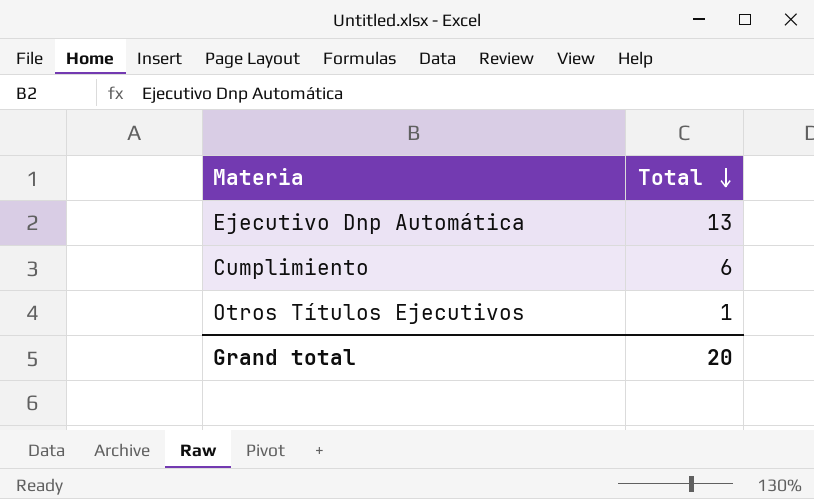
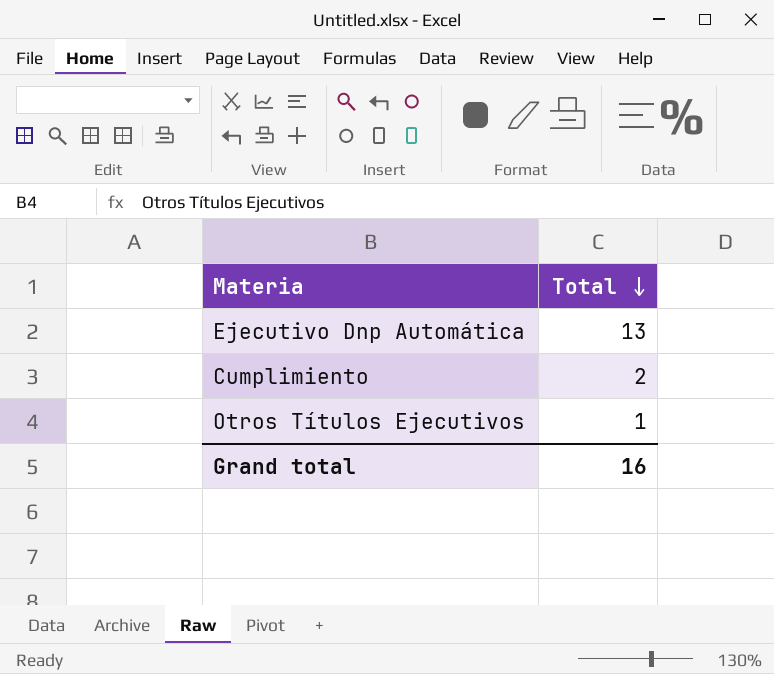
Cumplimiento | Total: 6 -> 2
Grand total | Total: 20 -> 16

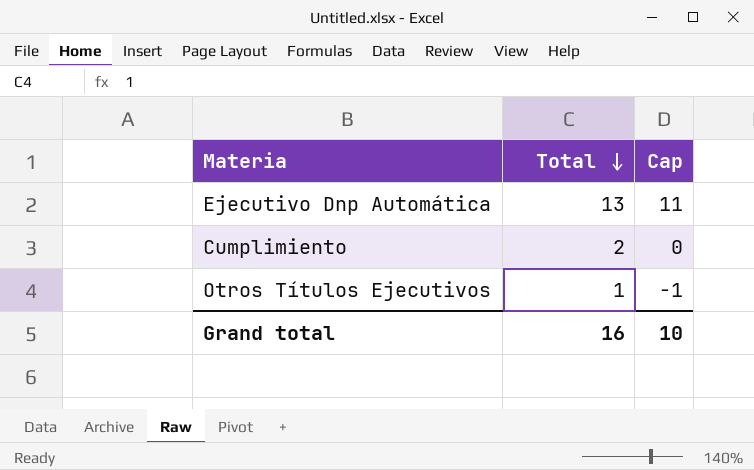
column Cap | formula: none -> [Total] - 2

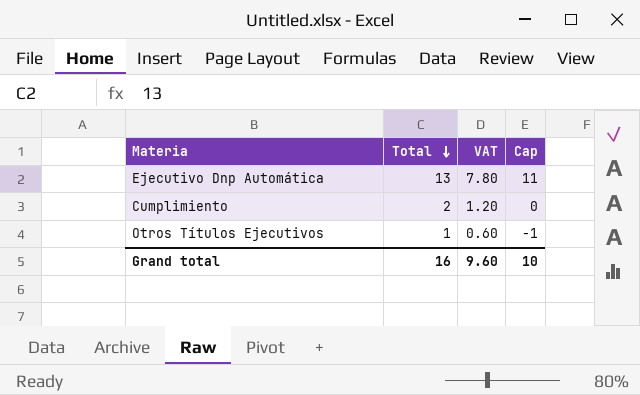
column VAT | formula: none -> [Total] * 0.6

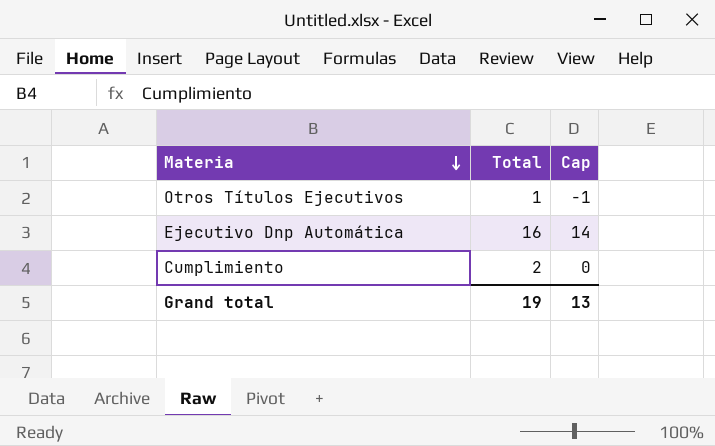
row order: Total descending -> Materia descending
column VAT | formula: [Total] * 0.6 -> none
Ejecutivo Dnp Automática | Total: 13 -> 16
Ejecutivo Dnp Automática | Cap: 11 -> 14
Grand total | Total: 16 -> 19
Grand total | Cap: 10 -> 13

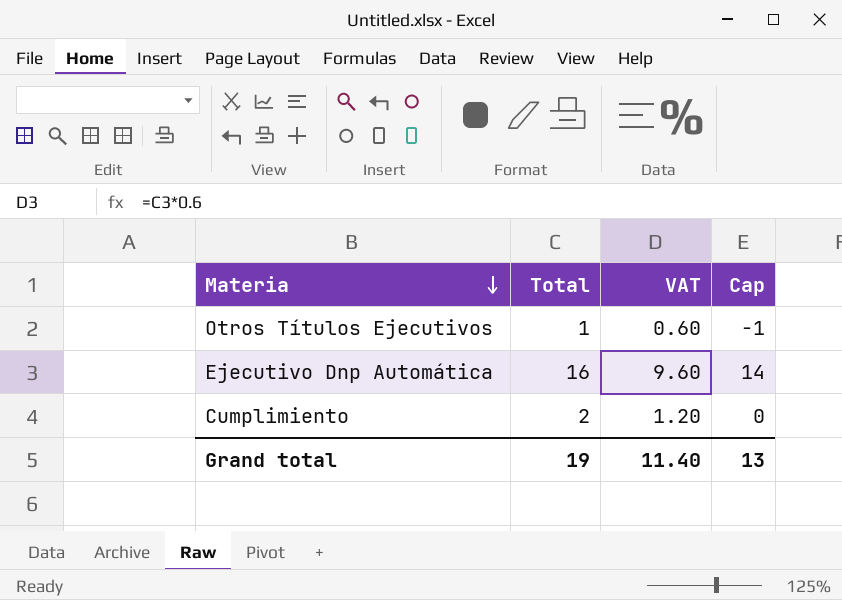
column VAT | formula: none -> [Total] * 0.6

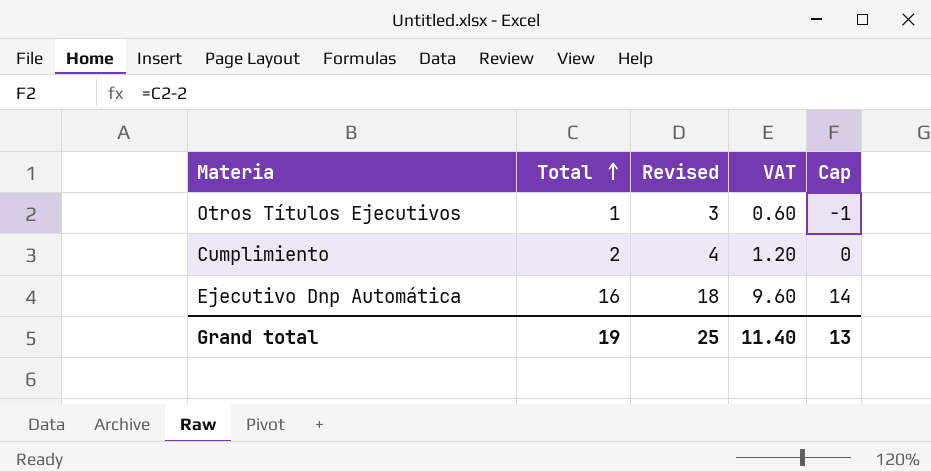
row order: Materia descending -> Total ascending
column Revised | formula: none -> [Total] + 2

